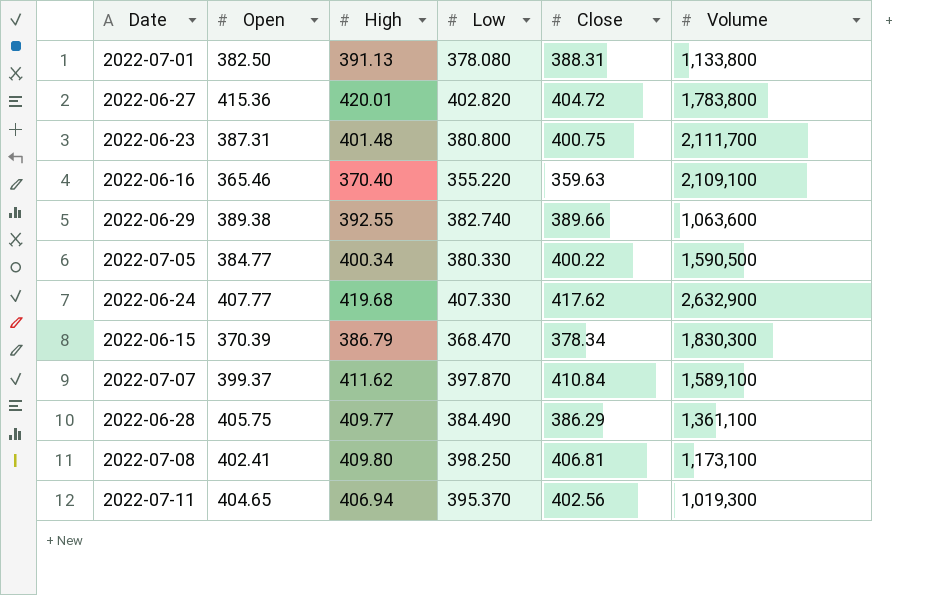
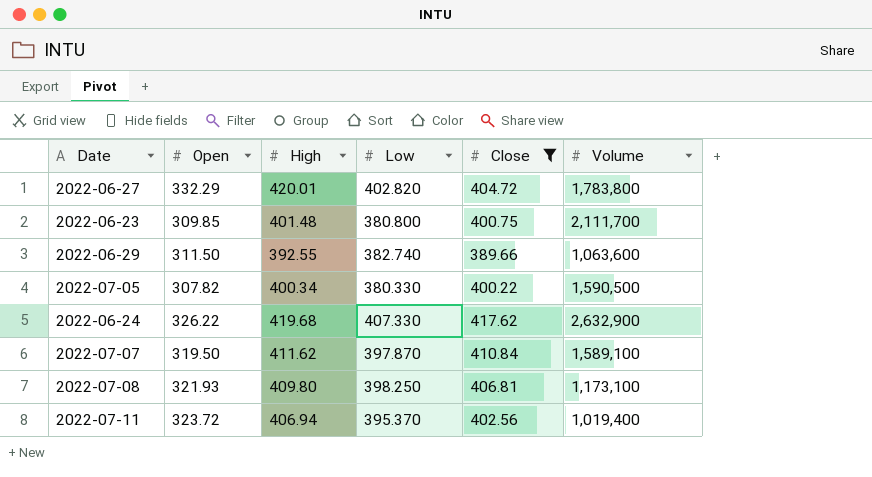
filter: none -> Close >= 389.66
2022-06-27 | Open: 415.36 -> 332.29
2022-06-23 | Open: 387.31 -> 309.85
2022-06-29 | Open: 389.38 -> 311.50
2022-07-05 | Open: 384.77 -> 307.82
2022-06-24 | Open: 407.77 -> 326.22
2022-07-07 | Open: 399.37 -> 319.50
2022-07-08 | Open: 402.41 -> 321.93
2022-07-11 | Open: 404.65 -> 323.72
2022-07-11 | Volume: 1,019,300 -> 1,019,400

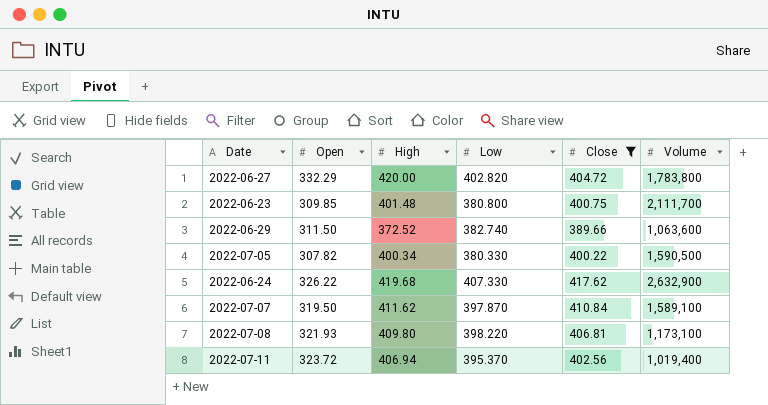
2022-06-27 | High: 420.01 -> 420.00
2022-06-29 | High: 392.55 -> 372.52
2022-07-08 | Low: 398.250 -> 398.220

